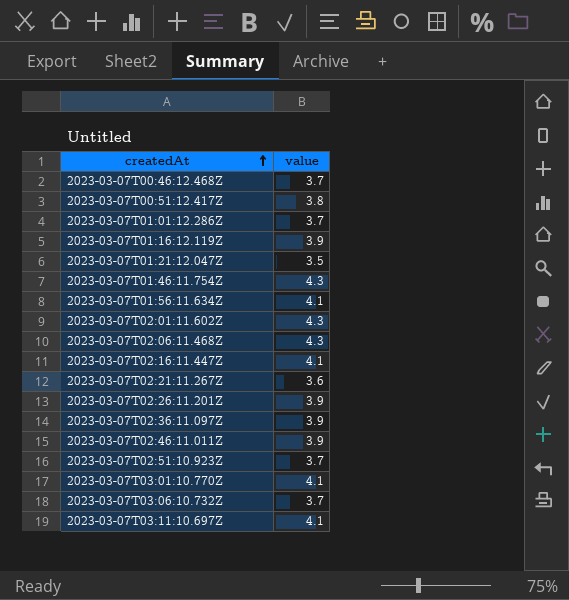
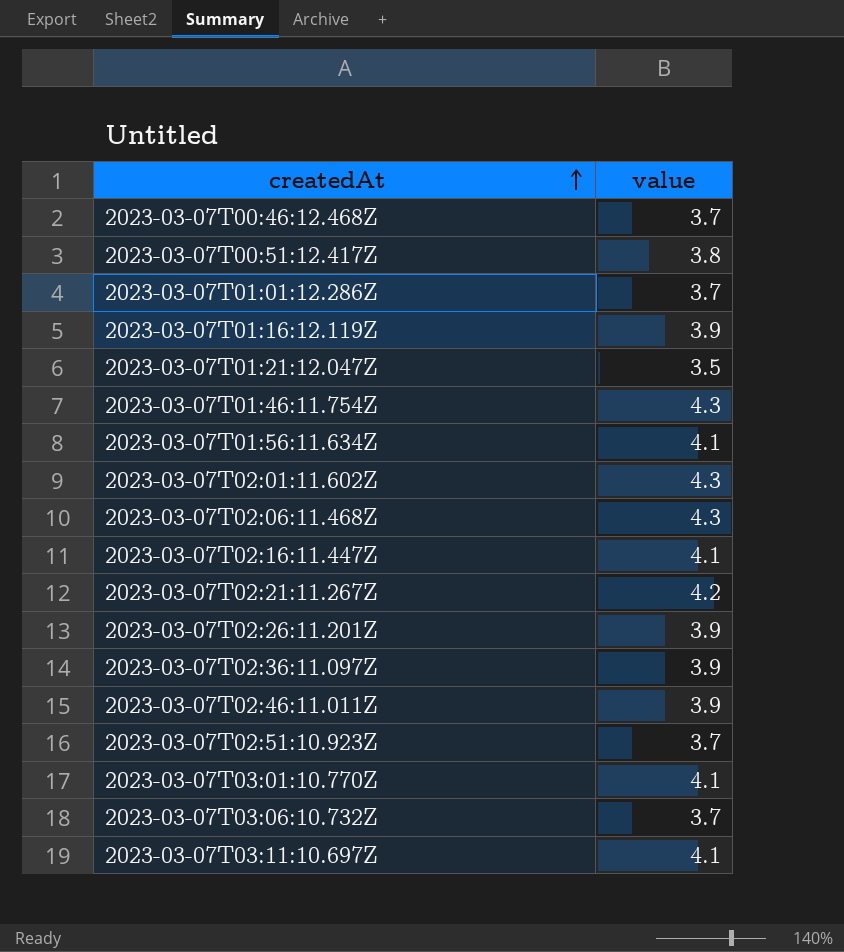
2023-03-07T02:21:11.267Z | value: 3.6 -> 4.2

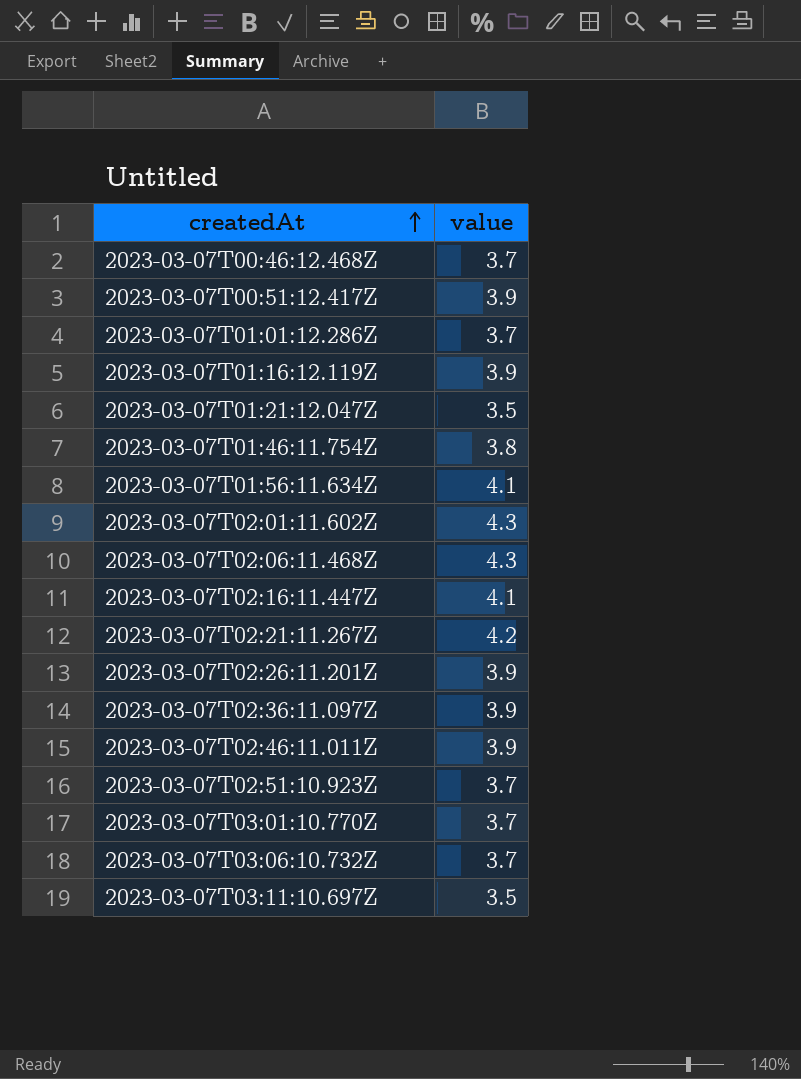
2023-03-07T00:51:12.417Z | value: 3.8 -> 3.9
2023-03-07T01:46:11.754Z | value: 4.3 -> 3.8
2023-03-07T03:01:10.770Z | value: 4.1 -> 3.7
2023-03-07T03:11:10.697Z | value: 4.1 -> 3.5

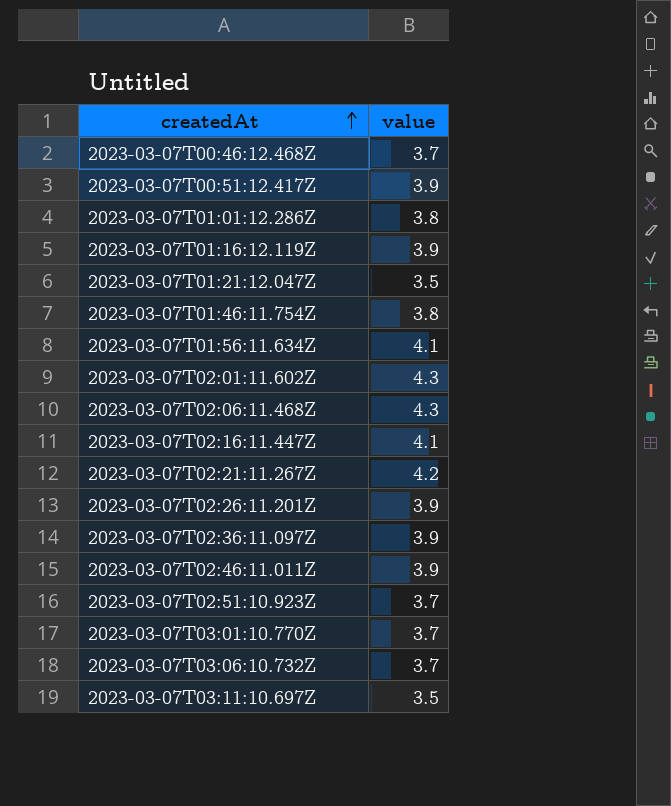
2023-03-07T01:01:12.286Z | value: 3.7 -> 3.8

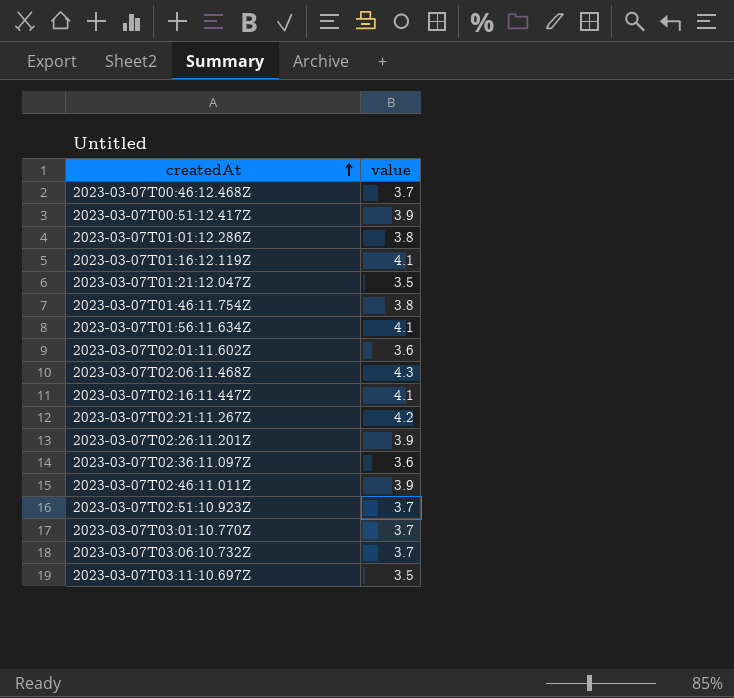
2023-03-07T01:16:12.119Z | value: 3.9 -> 4.1
2023-03-07T02:01:11.602Z | value: 4.3 -> 3.6
2023-03-07T02:36:11.097Z | value: 3.9 -> 3.6

